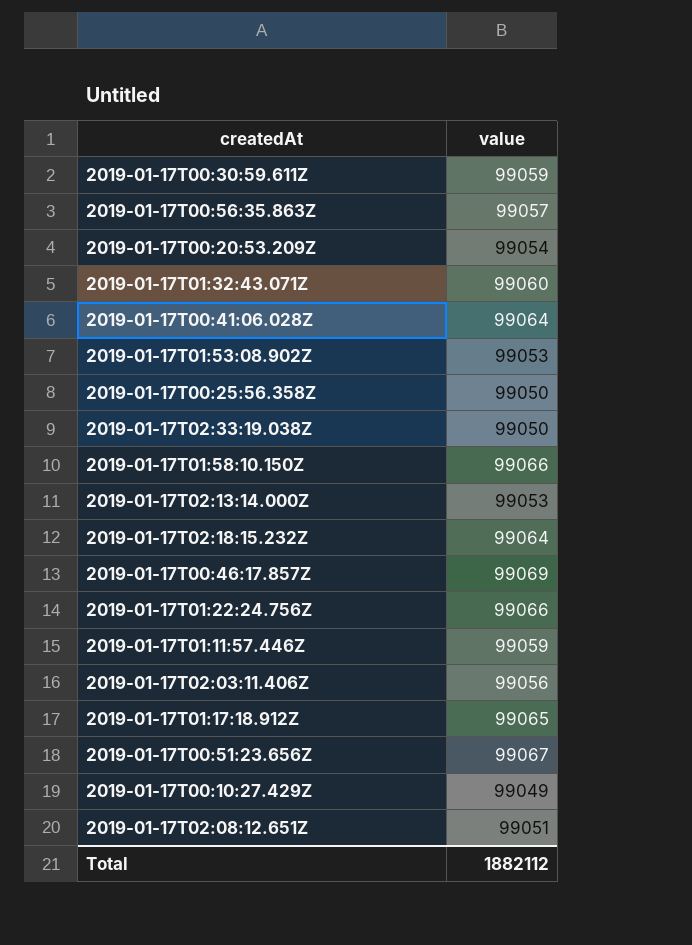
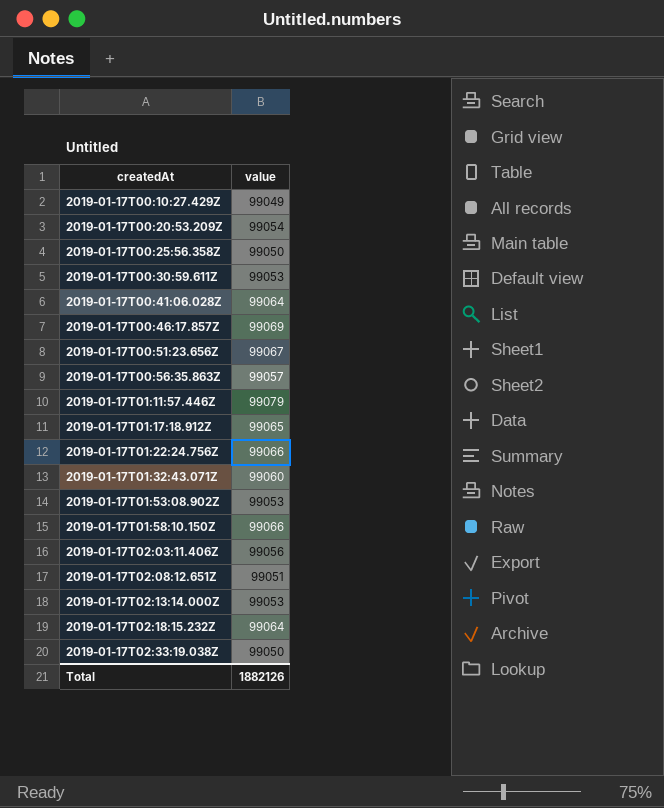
row order: none -> createdAt ascending
2019-01-17T00:30:59.611Z | value: 99059 -> 99053
2019-01-17T01:11:57.446Z | value: 99059 -> 99079
Total | value: 1882112 -> 1882126

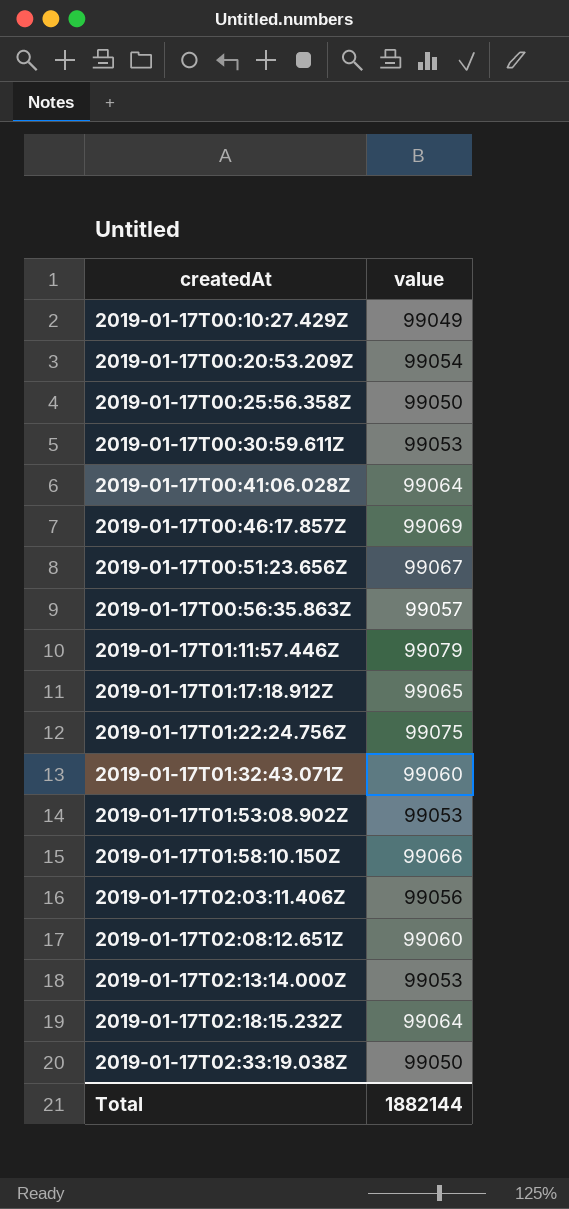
2019-01-17T01:22:24.756Z | value: 99066 -> 99075
2019-01-17T02:08:12.651Z | value: 99051 -> 99060
Total | value: 1882126 -> 1882144

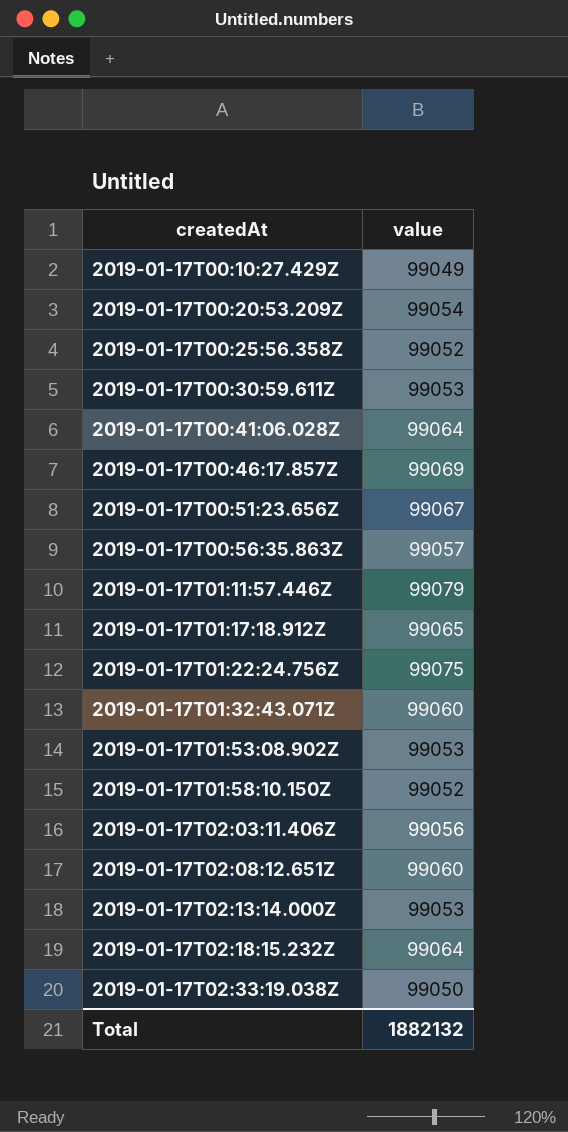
2019-01-17T00:25:56.358Z | value: 99050 -> 99052
2019-01-17T01:58:10.150Z | value: 99066 -> 99052
Total | value: 1882144 -> 1882132

